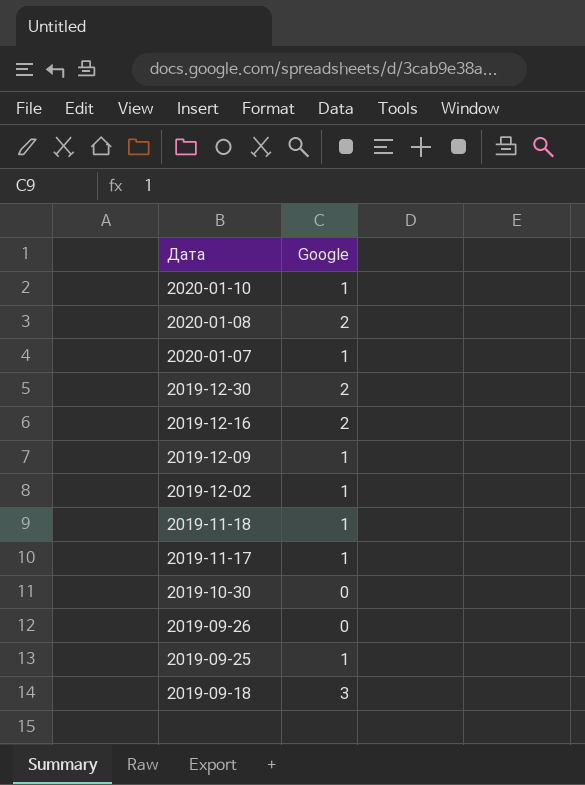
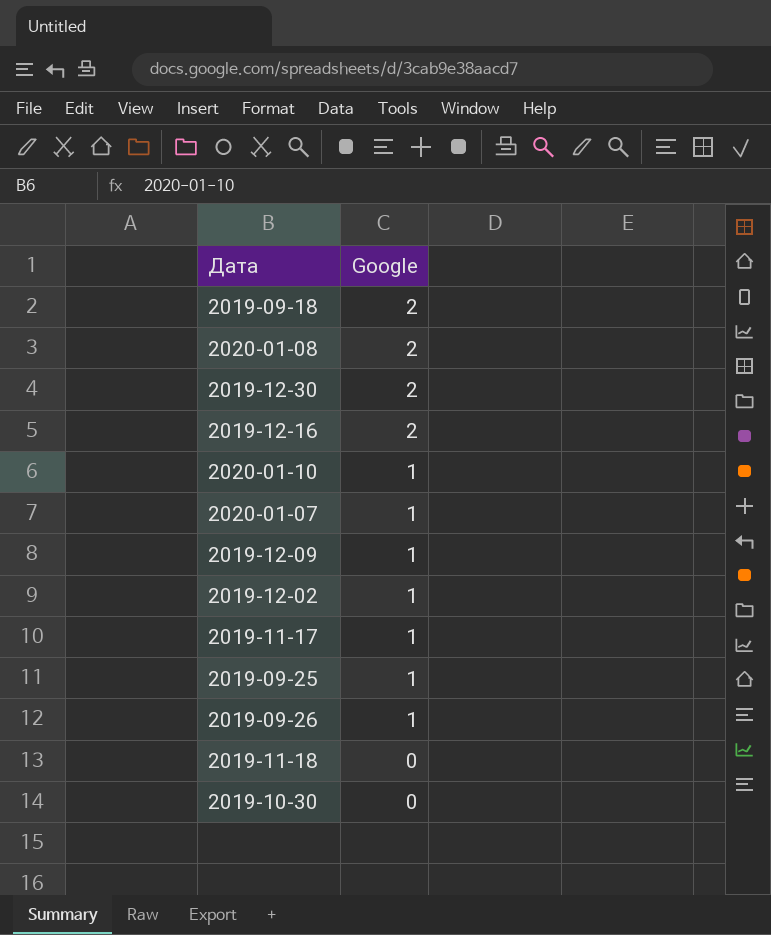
row order: Дата descending -> Google descending
2019-09-18 | Google: 3 -> 2
2019-09-26 | Google: 0 -> 1
2019-11-18 | Google: 1 -> 0

